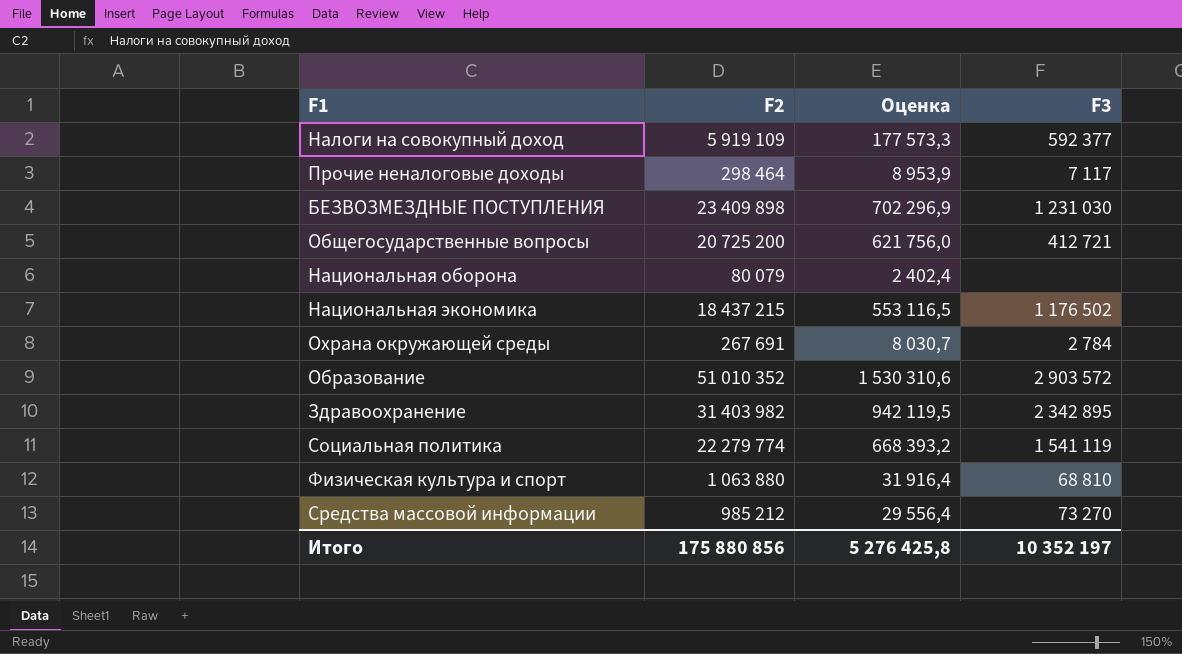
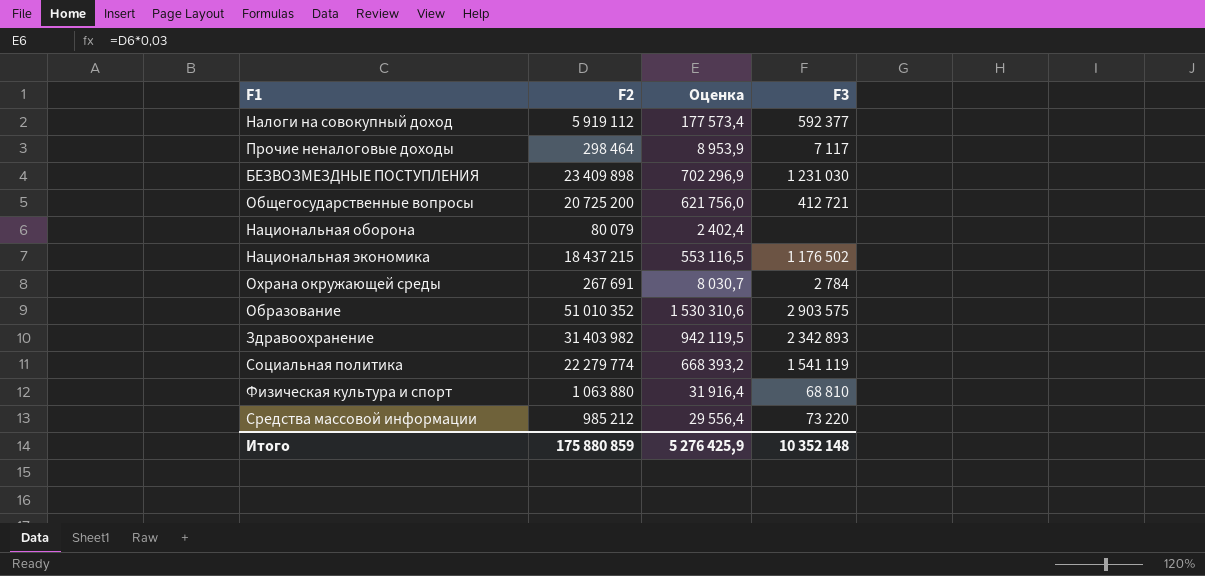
Налоги на совокупный доход | F2: 5 919 109 -> 5 919 112
Налоги на совокупный доход | Оценка: 177 573,3 -> 177 573,4
Образование | F3: 2 903 572 -> 2 903 575
Здравоохранение | F3: 2 342 895 -> 2 342 893
Средства массовой информации | F3: 73 270 -> 73 220
Итого | F2: 175 880 856 -> 175 880 859
Итого | Оценка: 5 276 425,8 -> 5 276 425,9
Итого | F3: 10 352 197 -> 10 352 148

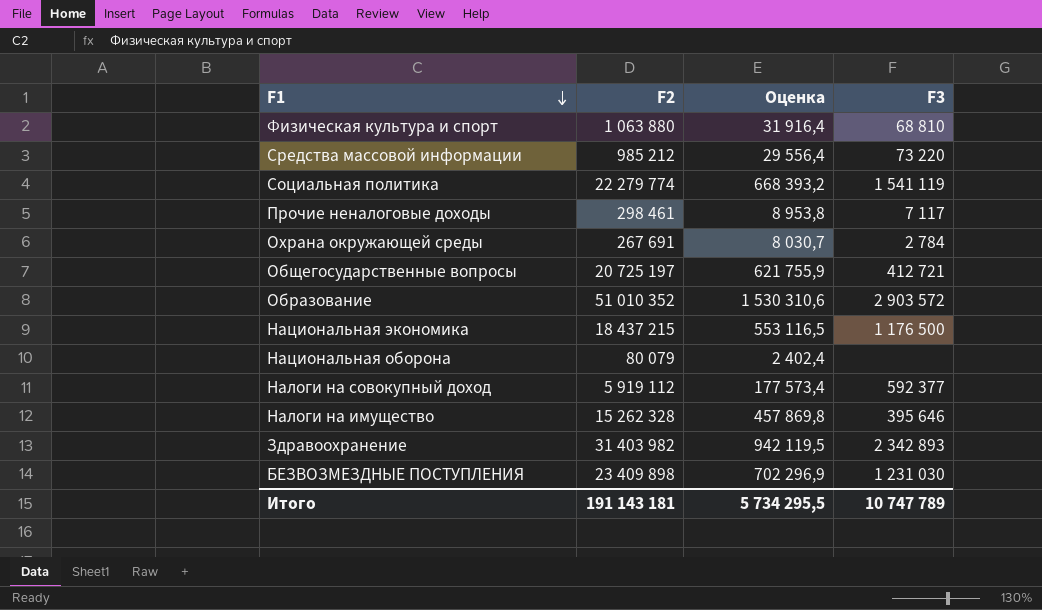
row order: none -> F1 descending
Прочие неналоговые доходы | F2: 298 464 -> 298 461
Прочие неналоговые доходы | Оценка: 8 953,9 -> 8 953,8
Общегосударственные вопросы | F2: 20 725 200 -> 20 725 197
Общегосударственные вопросы | Оценка: 621 756,0 -> 621 755,9
Образование | F3: 2 903 575 -> 2 903 572
Национальная экономика | F3: 1 176 502 -> 1 176 500
row Налоги на имущество: none -> 15 262 328 | 457 869,8 | 395 646
Итого | F2: 175 880 859 -> 191 143 181
Итого | Оценка: 5 276 425,9 -> 5 734 295,5
Итого | F3: 10 352 148 -> 10 747 789

